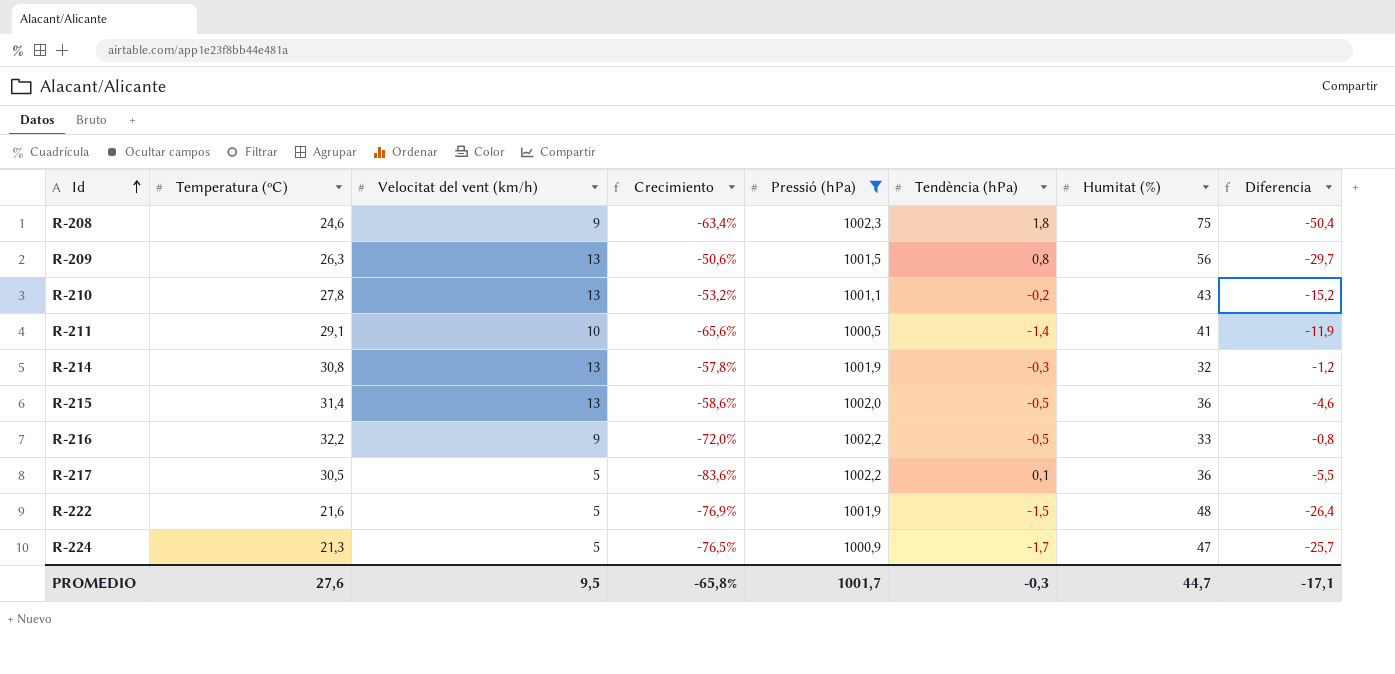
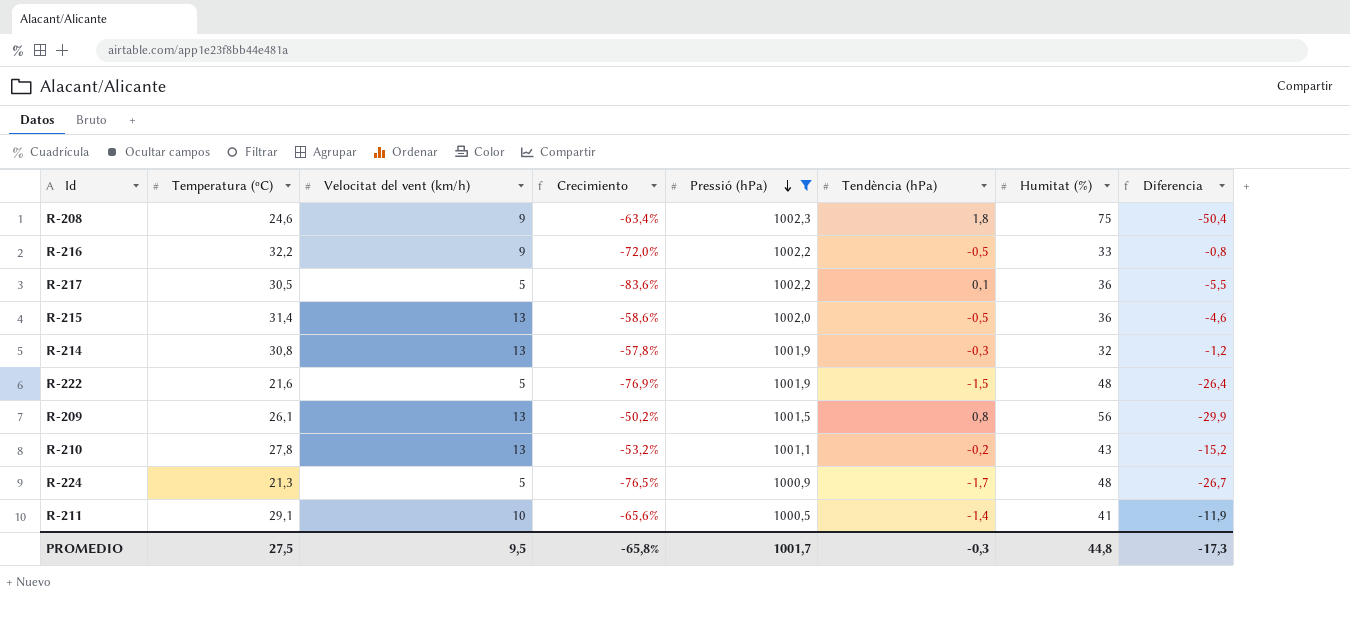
row order: Id ascending -> Pressió (hPa) descending
R-209 | Temperatura (ºC): 26,3 -> 26,1
R-209 | Crecimiento: -50,6% -> -50,2%
R-209 | Diferencia: -29,7 -> -29,9
R-224 | Humitat (%): 47 -> 48
R-224 | Diferencia: -25,7 -> -26,7
PROMEDIO | Temperatura (ºC): 27,6 -> 27,5
PROMEDIO | Humitat (%): 44,7 -> 44,8
PROMEDIO | Diferencia: -17,1 -> -17,3

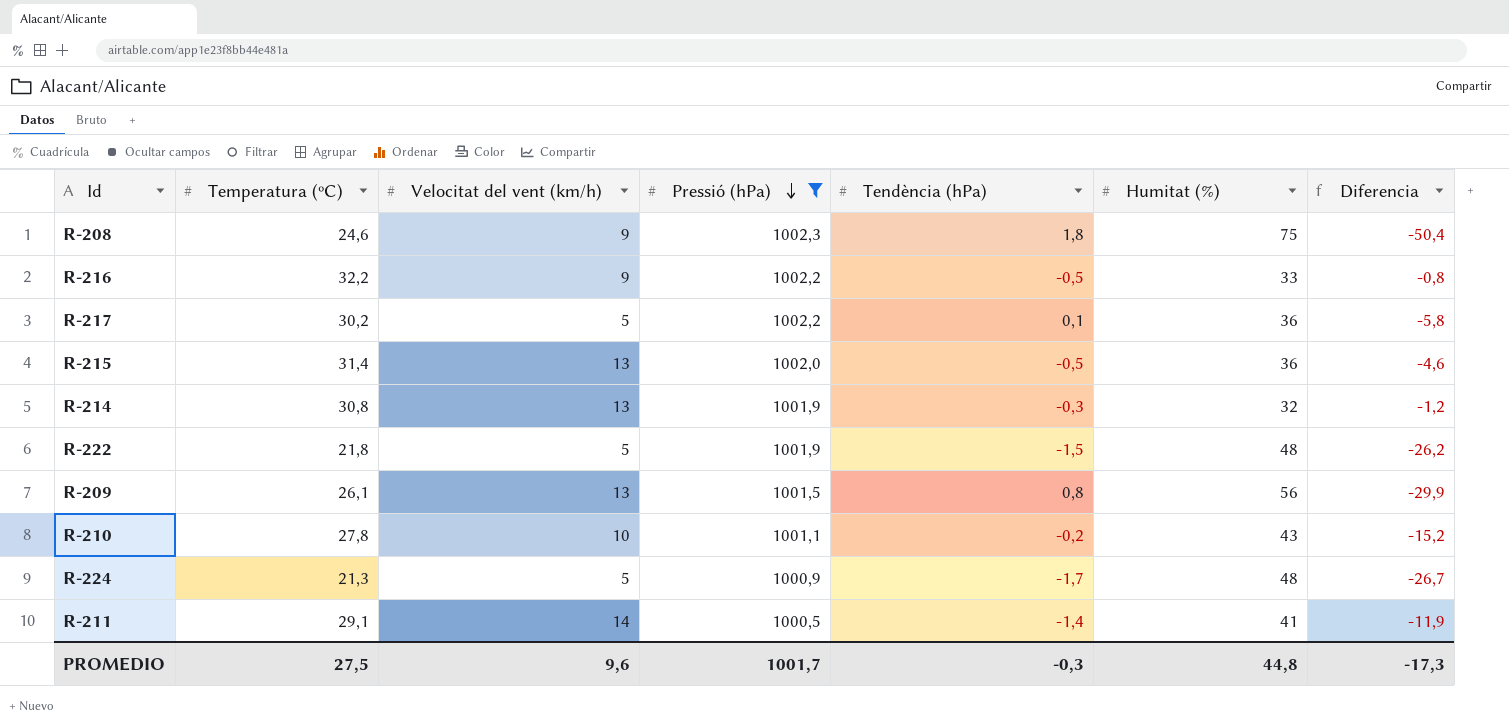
column Crecimiento | formula: ([Velocitat del vent (km/h)] - [Temperatura (ºC)]) / [Temperatura (ºC)] -> none
R-217 | Temperatura (ºC): 30,5 -> 30,2
R-217 | Diferencia: -5,5 -> -5,8
R-222 | Temperatura (ºC): 21,6 -> 21,8
R-222 | Diferencia: -26,4 -> -26,2
R-210 | Velocitat del vent (km/h): 13 -> 10
R-211 | Velocitat del vent (km/h): 10 -> 14
PROMEDIO | Velocitat del vent (km/h): 9,5 -> 9,6

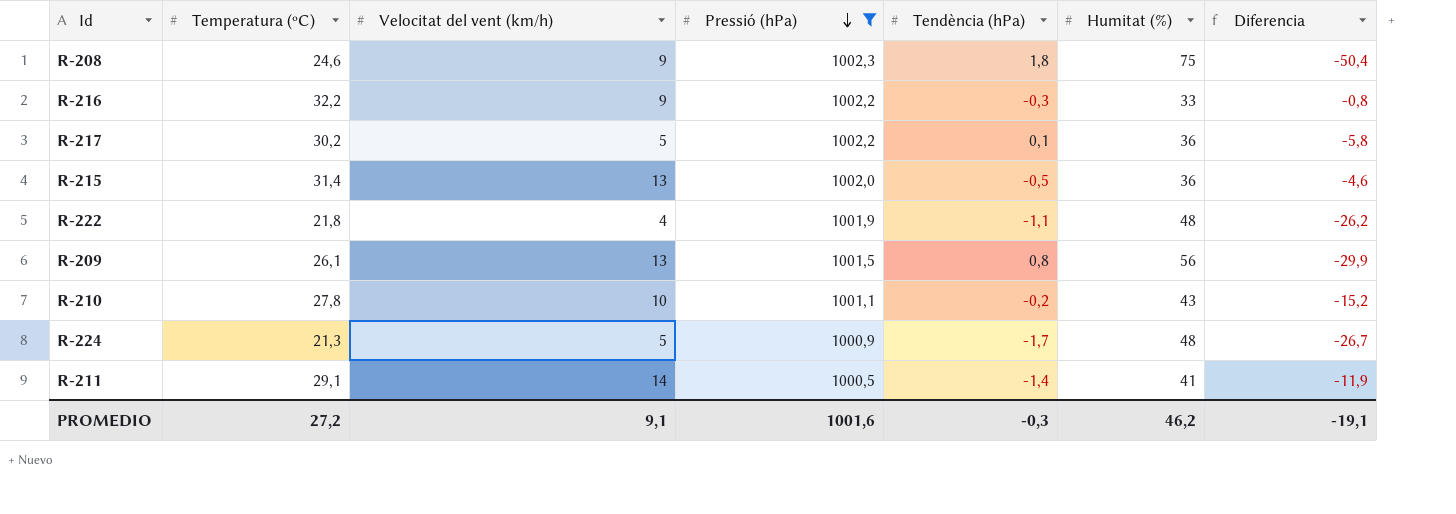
row R-214: 30,8 | 13 | 1001,9 | -0,3 | 32 | -1,2 -> none
R-216 | Tendència (hPa): -0,5 -> -0,3
R-222 | Velocitat del vent (km/h): 5 -> 4
R-222 | Tendència (hPa): -1,5 -> -1,1
PROMEDIO | Temperatura (ºC): 27,5 -> 27,2
PROMEDIO | Velocitat del vent (km/h): 9,6 -> 9,1
PROMEDIO | Pressió (hPa): 1001,7 -> 1001,6
PROMEDIO | Humitat (%): 44,8 -> 46,2
PROMEDIO | Diferencia: -17,3 -> -19,1

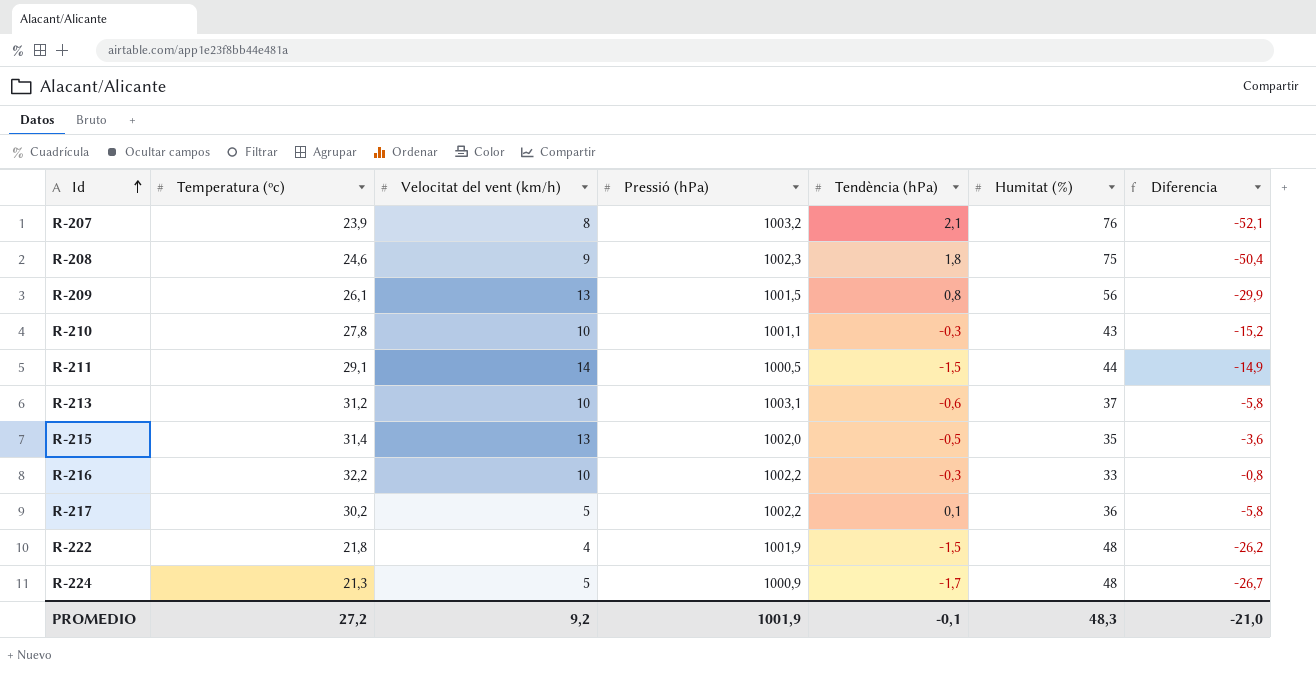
filter: Pressió (hPa) <= 1002,3 -> none
row order: Pressió (hPa) descending -> Id ascending
column name: Temperatura (ºC) -> Temperatura (ºc)
R-210 | Tendència (hPa): -0,2 -> -0,3
R-211 | Tendència (hPa): -1,4 -> -1,5
R-211 | Humitat (%): 41 -> 44
R-211 | Diferencia: -11,9 -> -14,9
R-215 | Humitat (%): 36 -> 35
R-215 | Diferencia: -4,6 -> -3,6
R-216 | Velocitat del vent (km/h): 9 -> 10
R-222 | Tendència (hPa): -1,1 -> -1,5
PROMEDIO | Velocitat del vent (km/h): 9,1 -> 9,2
PROMEDIO | Pressió (hPa): 1001,6 -> 1001,9
PROMEDIO | Tendència (hPa): -0,3 -> -0,1
PROMEDIO | Humitat (%): 46,2 -> 48,3
PROMEDIO | Diferencia: -19,1 -> -21,0

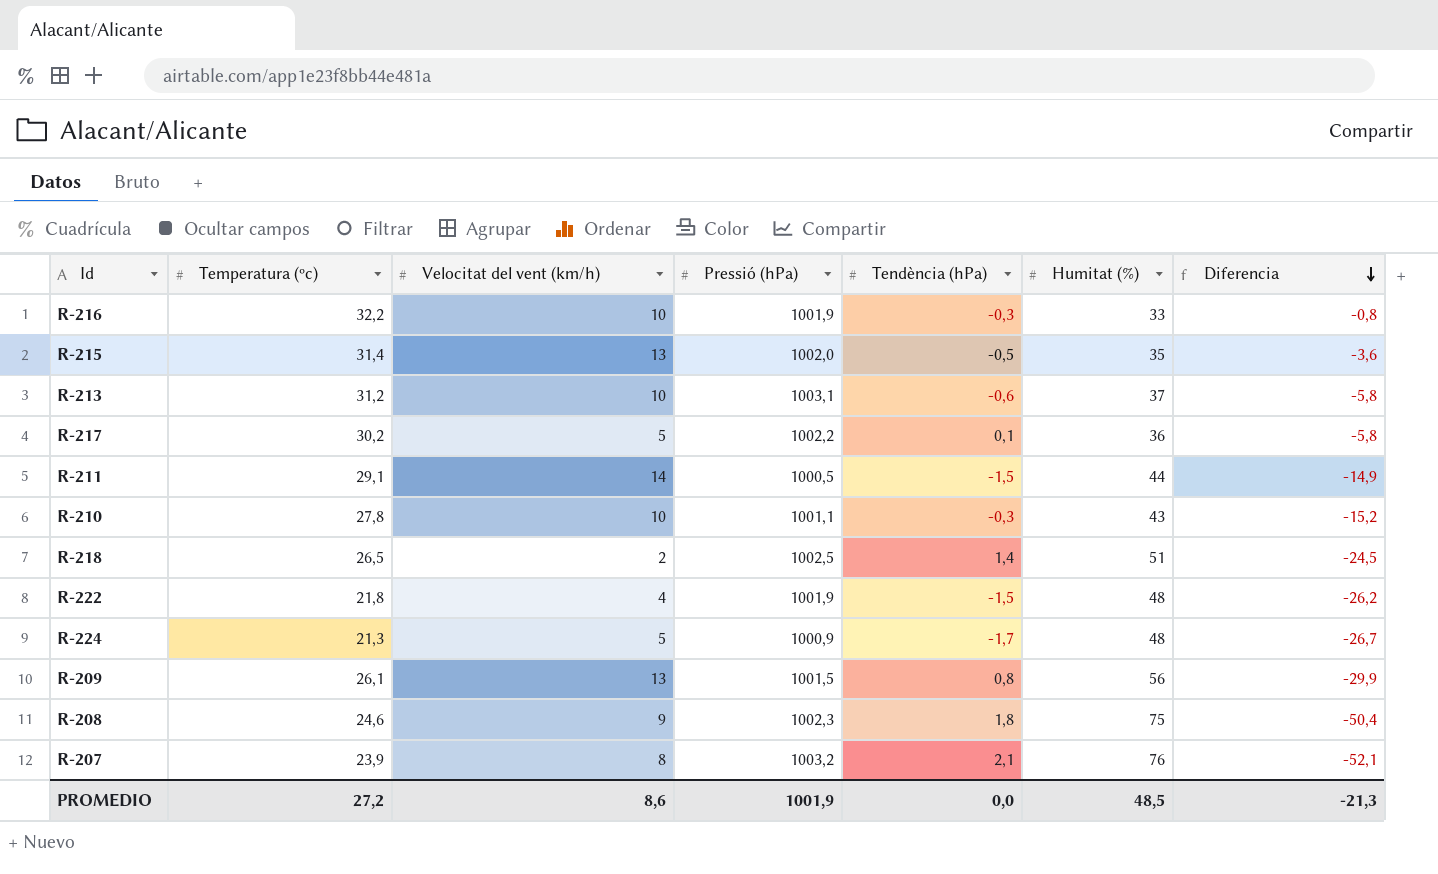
row order: Id ascending -> Diferencia descending
R-216 | Pressió (hPa): 1002,2 -> 1001,9
row R-218: none -> 26,5 | 2 | 1002,5 | 1,4 | 51 | -24,5
PROMEDIO | Velocitat del vent (km/h): 9,2 -> 8,6
PROMEDIO | Tendència (hPa): -0,1 -> 0,0
PROMEDIO | Humitat (%): 48,3 -> 48,5
PROMEDIO | Diferencia: -21,0 -> -21,3

